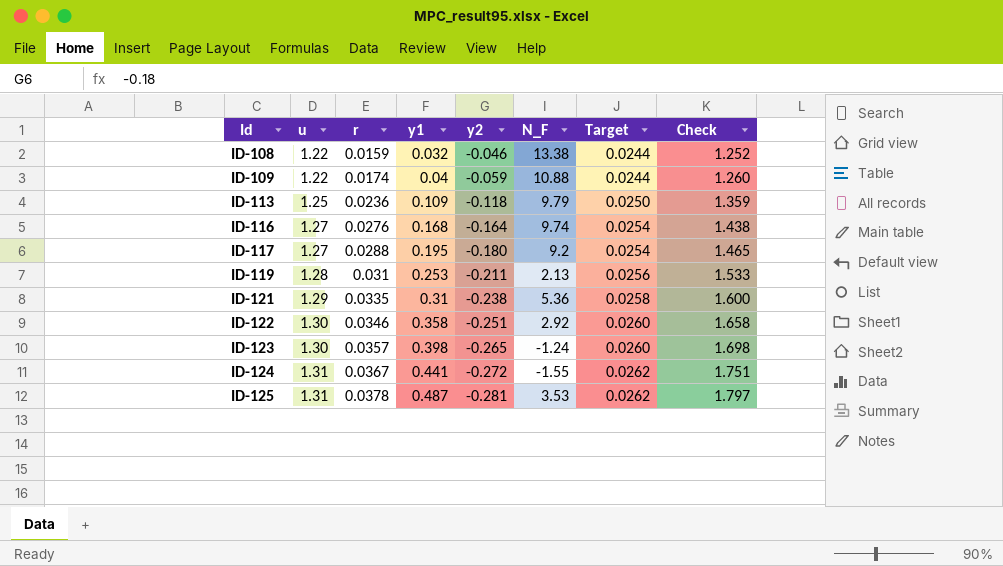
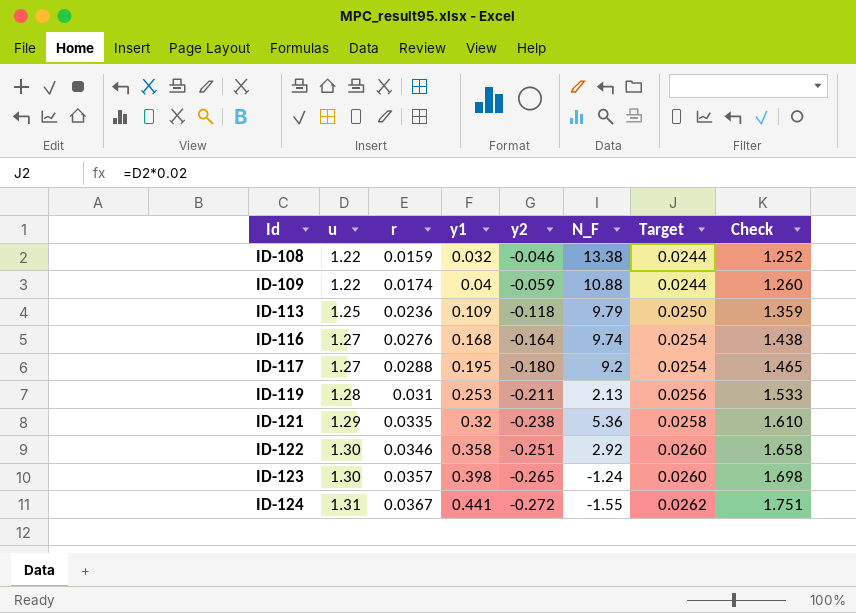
row ID-125: 1.31 | 0.0378 | 0.487 | -0.281 | 3.53 | 0.0262 | 1.797 -> none
ID-121 | y1: 0.31 -> 0.32
ID-121 | Check: 1.600 -> 1.610

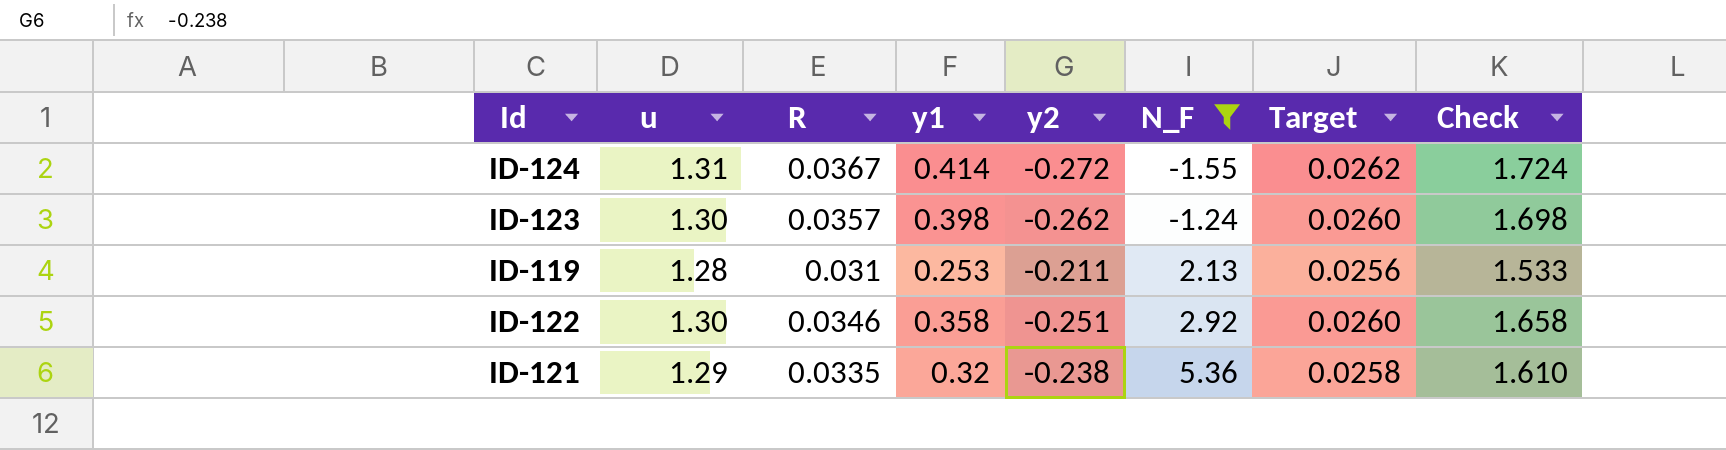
filter: none -> N_F <= 5.36
row order: Id ascending -> N_F ascending
column name: r -> R
ID-124 | y1: 0.441 -> 0.414
ID-124 | Check: 1.751 -> 1.724
ID-123 | y2: -0.265 -> -0.262

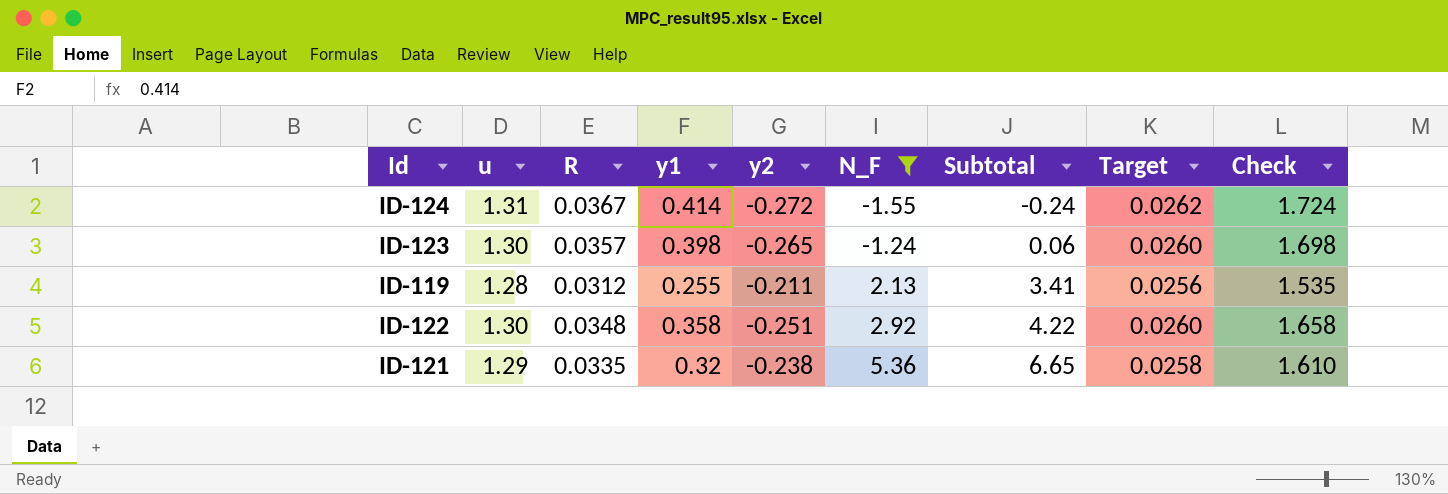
column Subtotal | formula: none -> [u] + [N_F]
ID-123 | y2: -0.262 -> -0.265
ID-119 | R: 0.031 -> 0.0312
ID-119 | y1: 0.253 -> 0.255
ID-119 | Check: 1.533 -> 1.535
ID-122 | R: 0.0346 -> 0.0348

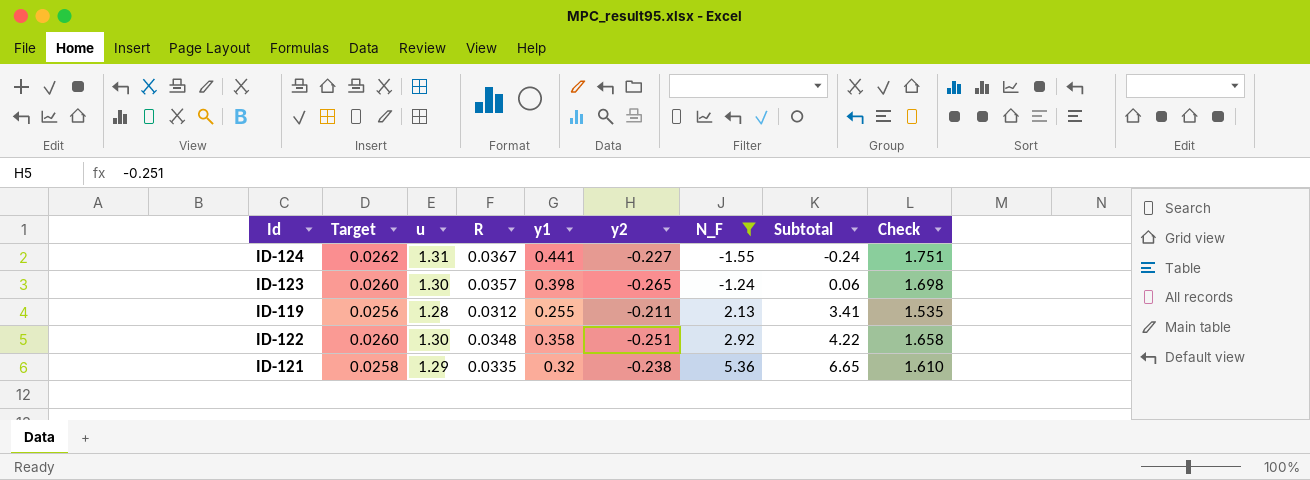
column Target | position: 8 -> 2
ID-124 | y1: 0.414 -> 0.441
ID-124 | y2: -0.272 -> -0.227
ID-124 | Check: 1.724 -> 1.751

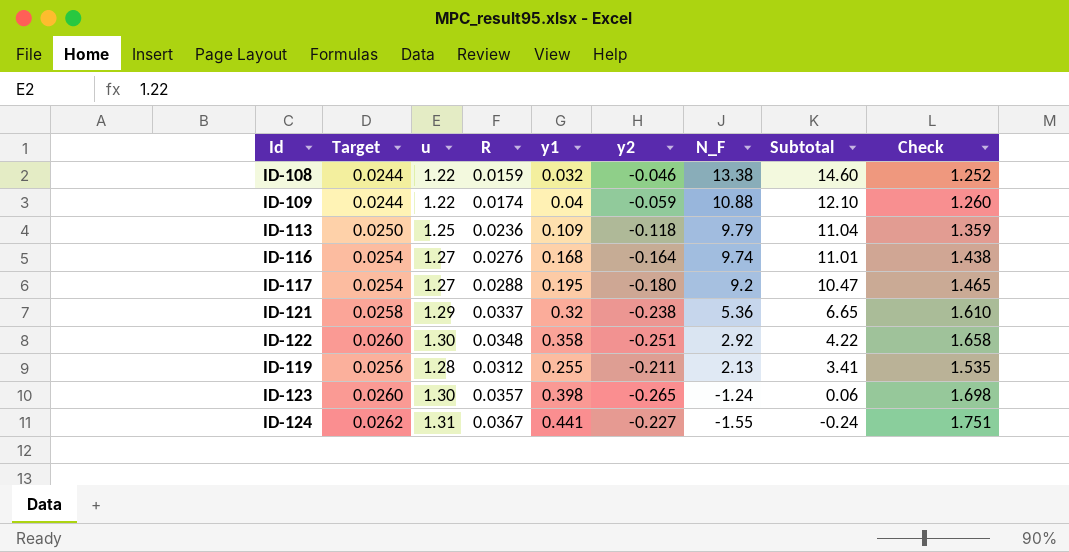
filter: N_F <= 5.36 -> none
row order: N_F ascending -> N_F descending
ID-121 | R: 0.0335 -> 0.0337

